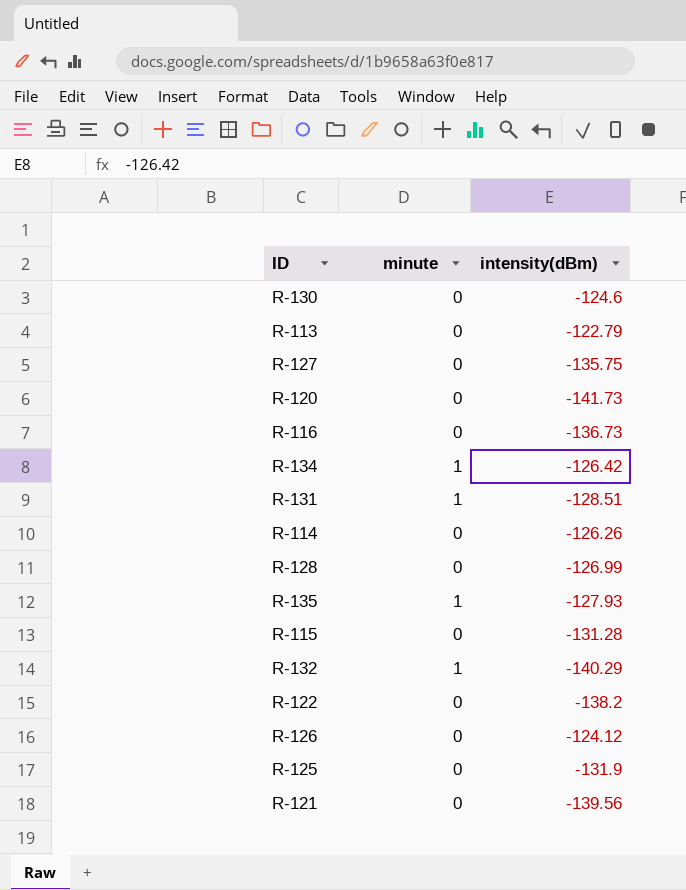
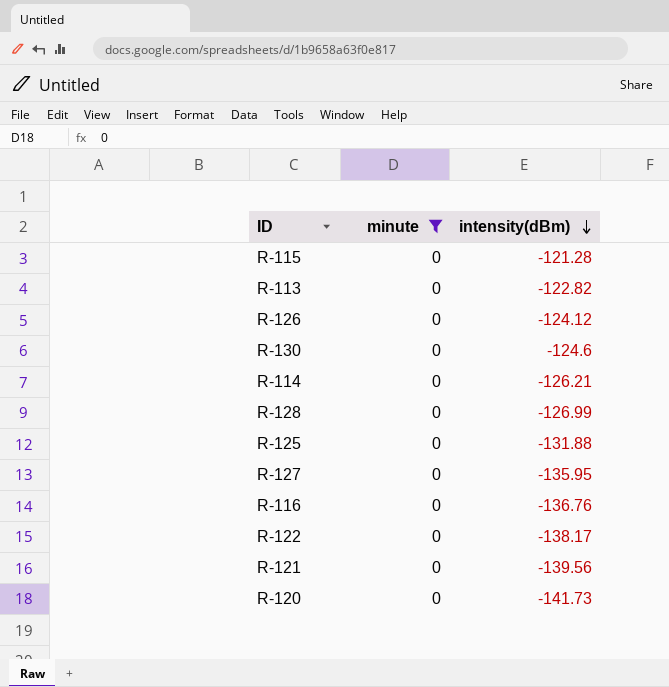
filter: none -> minute = 0
row order: none -> intensity(dBm) descending
R-115 | intensity(dBm): -131.28 -> -121.28
R-113 | intensity(dBm): -122.79 -> -122.82
R-114 | intensity(dBm): -126.26 -> -126.21
R-125 | intensity(dBm): -131.9 -> -131.88
R-127 | intensity(dBm): -135.75 -> -135.95
R-116 | intensity(dBm): -136.73 -> -136.76
R-122 | intensity(dBm): -138.2 -> -138.17

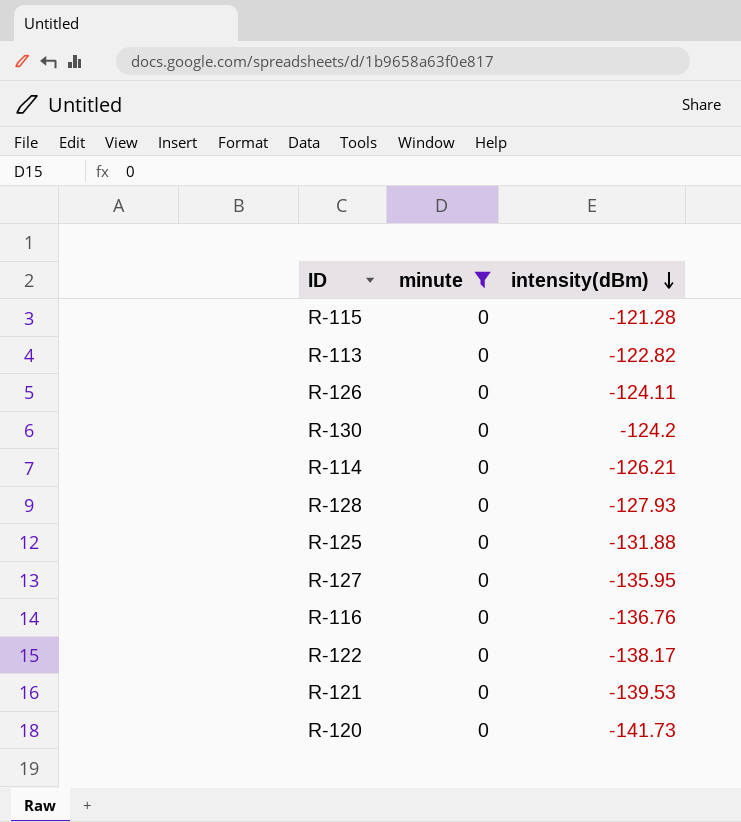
R-126 | intensity(dBm): -124.12 -> -124.11
R-130 | intensity(dBm): -124.6 -> -124.2
R-128 | intensity(dBm): -126.99 -> -127.93
R-121 | intensity(dBm): -139.56 -> -139.53

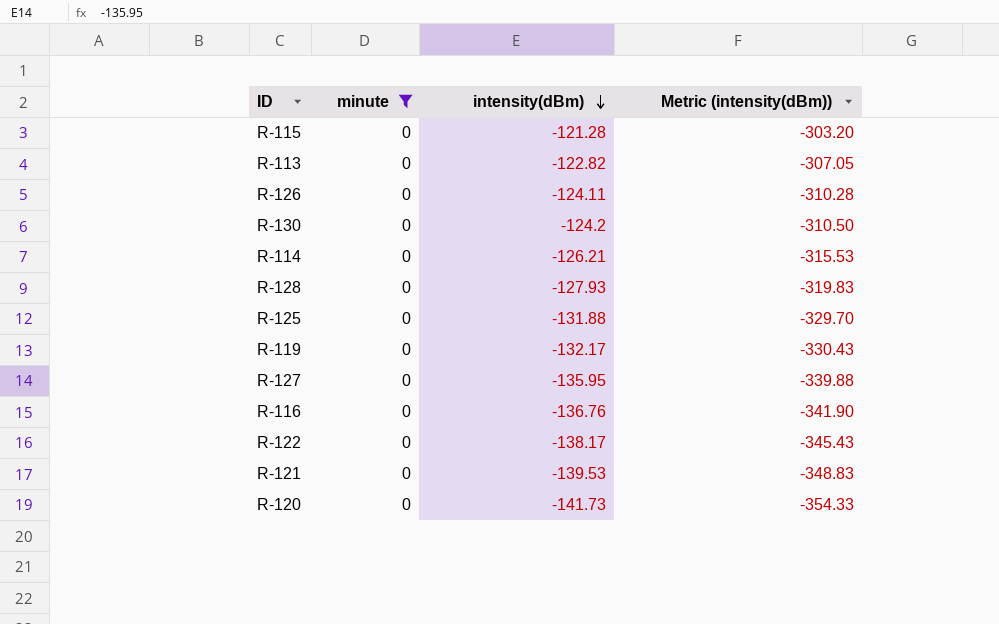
column Metric (intensity(dBm)) | formula: none -> [intensity(dBm)] * 2.5
row R-119: none -> 0 | -132.17 | -330.43

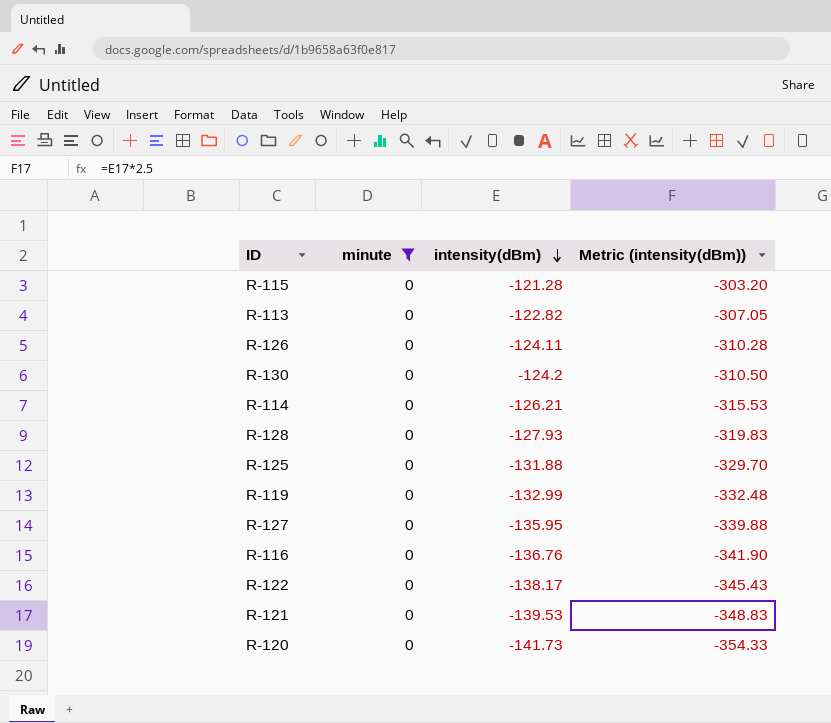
R-119 | intensity(dBm): -132.17 -> -132.99
R-119 | Metric (intensity(dBm)): -330.43 -> -332.48

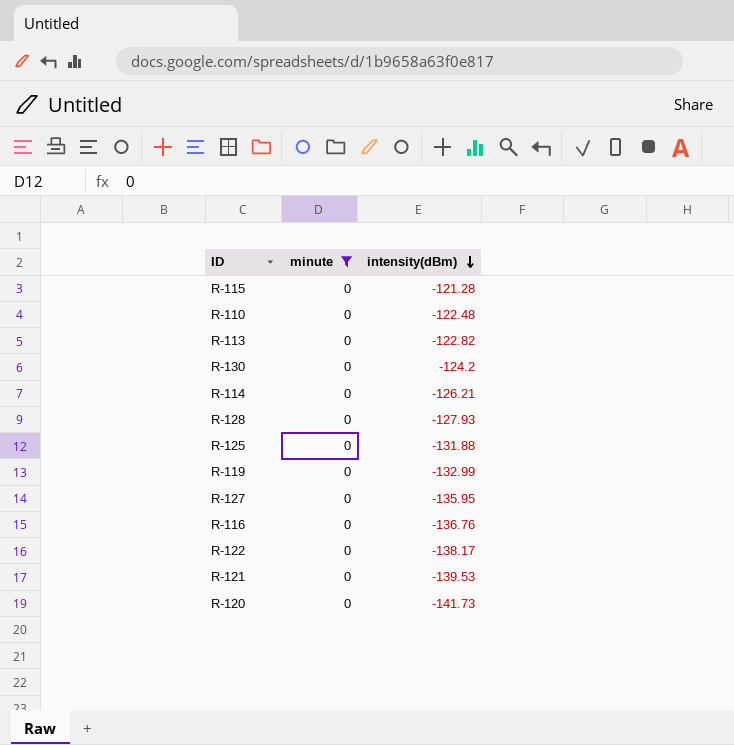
column Metric (intensity(dBm)) | formula: [intensity(dBm)] * 2.5 -> none
row R-126: 0 | -124.11 | -310.28 -> none
row R-110: none -> 0 | -122.48

